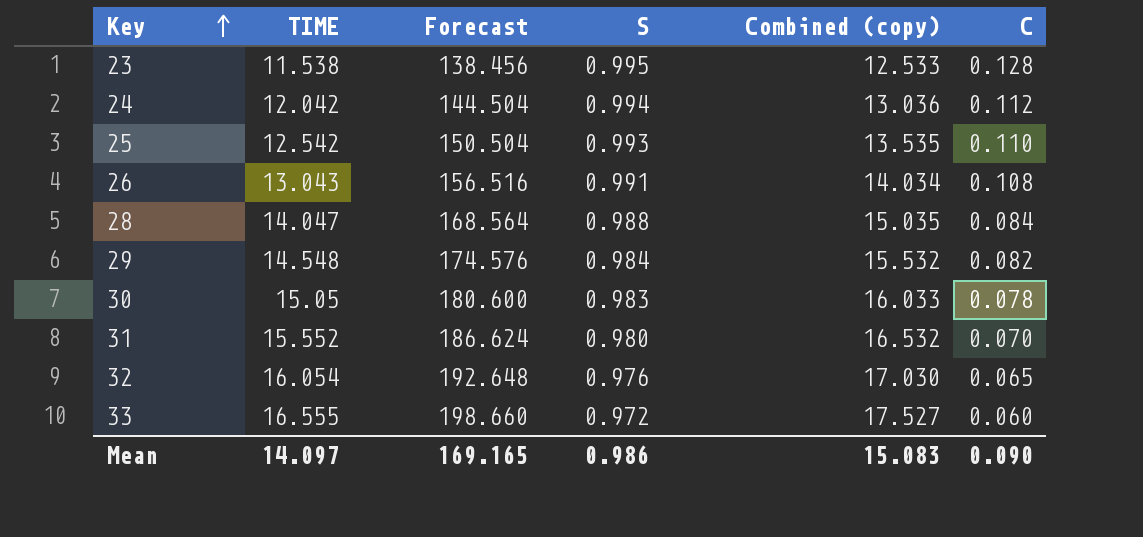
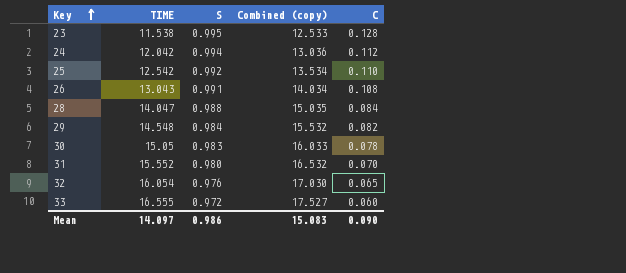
column Forecast | formula: [TIME] * 12 -> none
25 | S: 0.993 -> 0.992
25 | Combined (copy): 13.535 -> 13.534

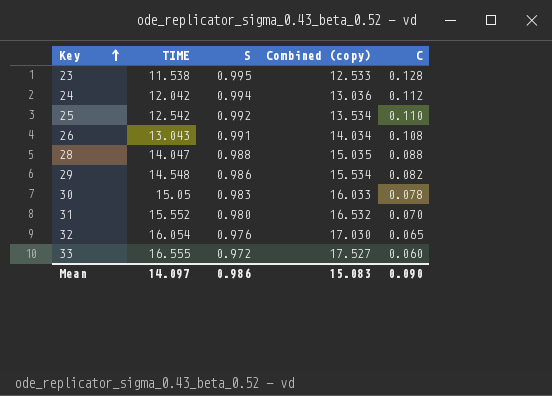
28 | C: 0.084 -> 0.088
29 | S: 0.984 -> 0.986
29 | Combined (copy): 15.532 -> 15.534

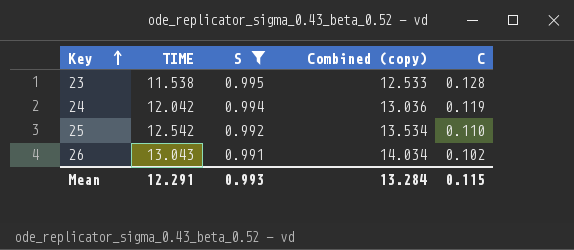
filter: none -> S >= 0.991
24 | C: 0.112 -> 0.119
26 | C: 0.108 -> 0.102
Mean | TIME: 14.097 -> 12.291
Mean | S: 0.986 -> 0.993
Mean | Combined (copy): 15.083 -> 13.284
Mean | C: 0.090 -> 0.115

